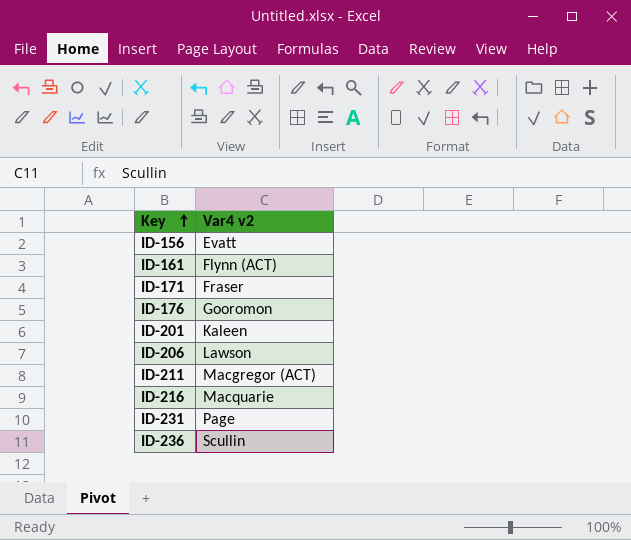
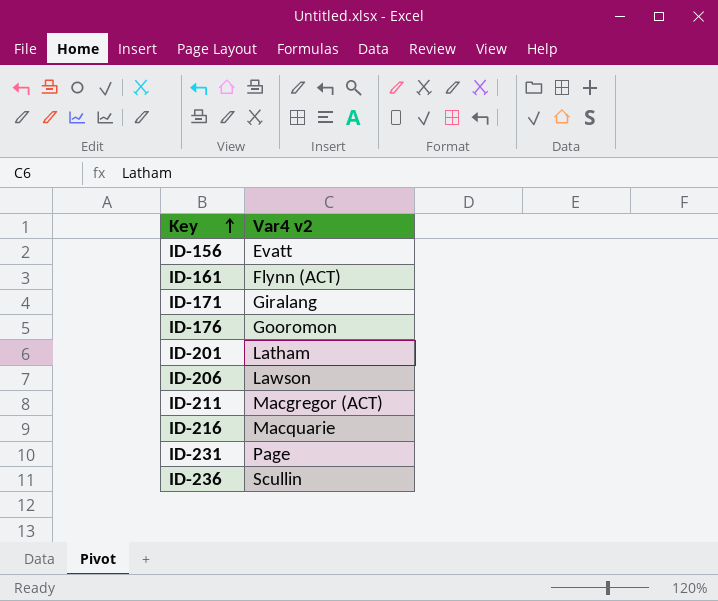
ID-171 | Var4 v2: Fraser -> Giralang
ID-201 | Var4 v2: Kaleen -> Latham

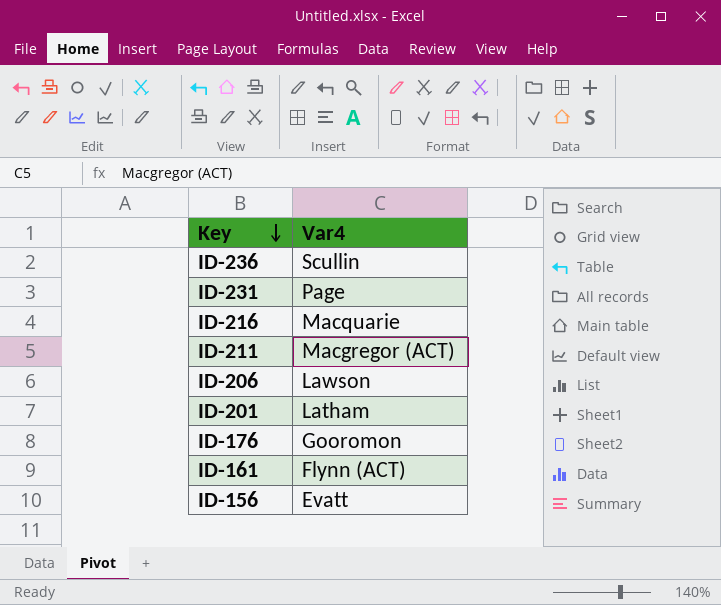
row order: Key ascending -> Key descending
column name: Var4 v2 -> Var4
row ID-171: Giralang -> none

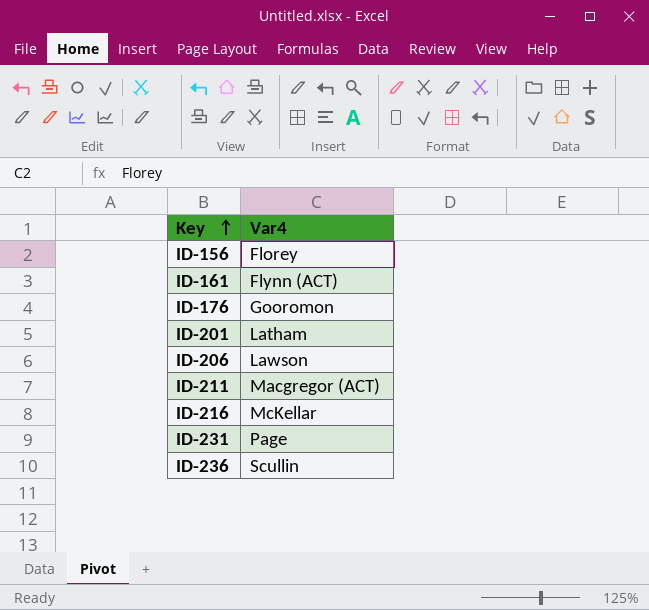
row order: Key descending -> Key ascending
ID-156 | Var4: Evatt -> Florey
ID-216 | Var4: Macquarie -> McKellar

